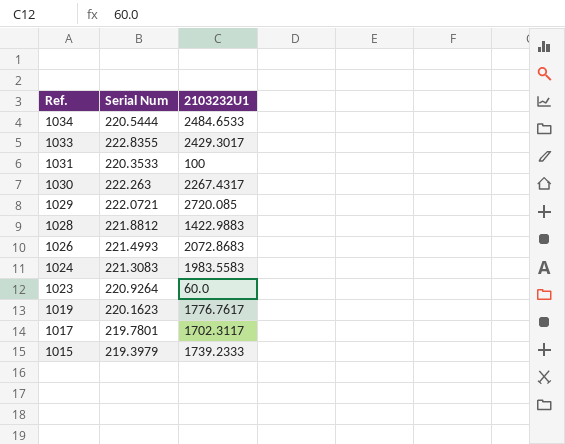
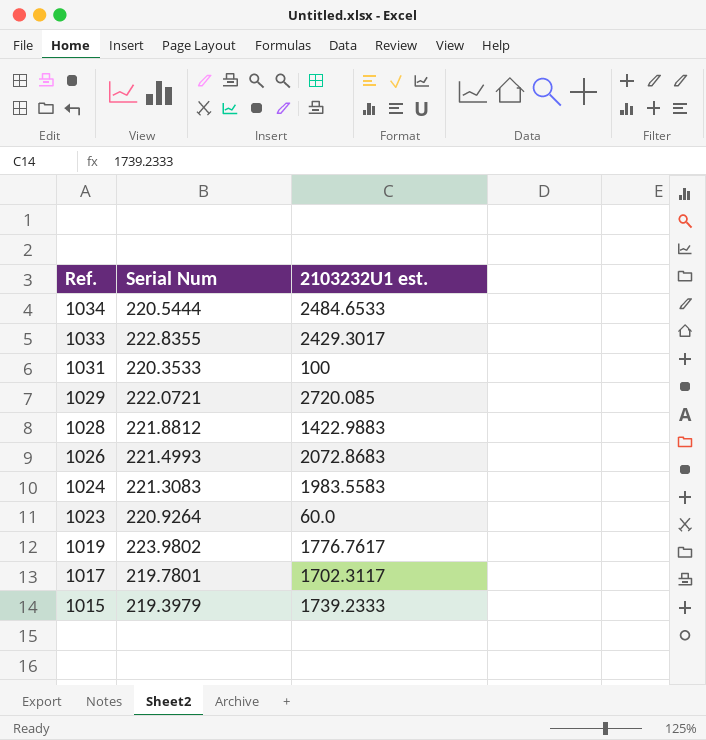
column name: 2103232U1 -> 2103232U1 est.
row 1030: 222.263 | 2267.4317 -> none
1019 | Serial Num: 220.1623 -> 223.9802

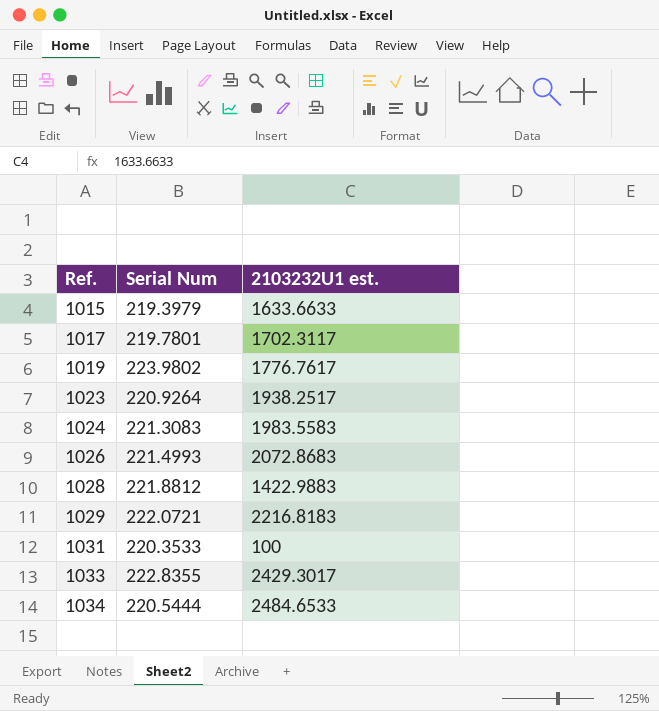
row order: Ref. descending -> Ref. ascending
1015 | 2103232U1 est.: 1739.2333 -> 1633.6633
1023 | 2103232U1 est.: 60.0 -> 1938.2517
1029 | 2103232U1 est.: 2720.085 -> 2216.8183

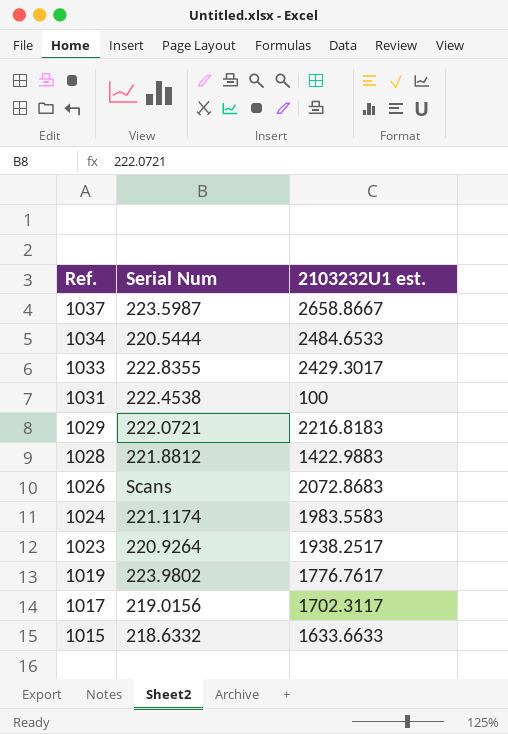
row order: Ref. ascending -> Ref. descending
row 1037: none -> 223.5987 | 2658.8667
1031 | Serial Num: 220.3533 -> 222.4538
1026 | Serial Num: 221.4993 -> Scans
1024 | Serial Num: 221.3083 -> 221.1174
1017 | Serial Num: 219.7801 -> 219.0156
1015 | Serial Num: 219.3979 -> 218.6332

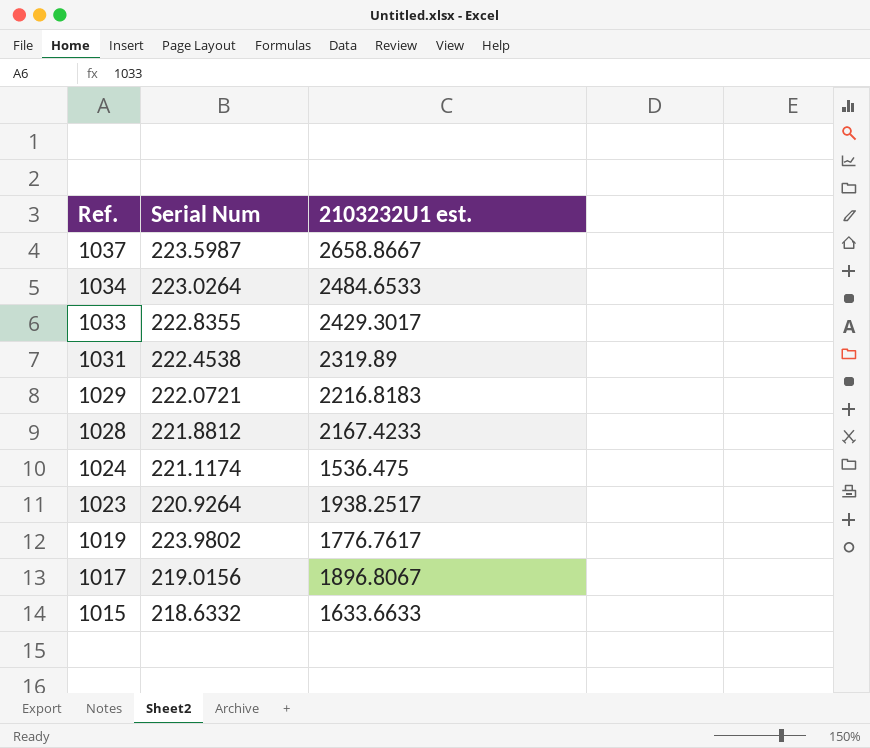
row 1026: Scans | 2072.8683 -> none
1034 | Serial Num: 220.5444 -> 223.0264
1031 | 2103232U1 est.: 100 -> 2319.89
1028 | 2103232U1 est.: 1422.9883 -> 2167.4233
1024 | 2103232U1 est.: 1983.5583 -> 1536.475
1017 | 2103232U1 est.: 1702.3117 -> 1896.8067

